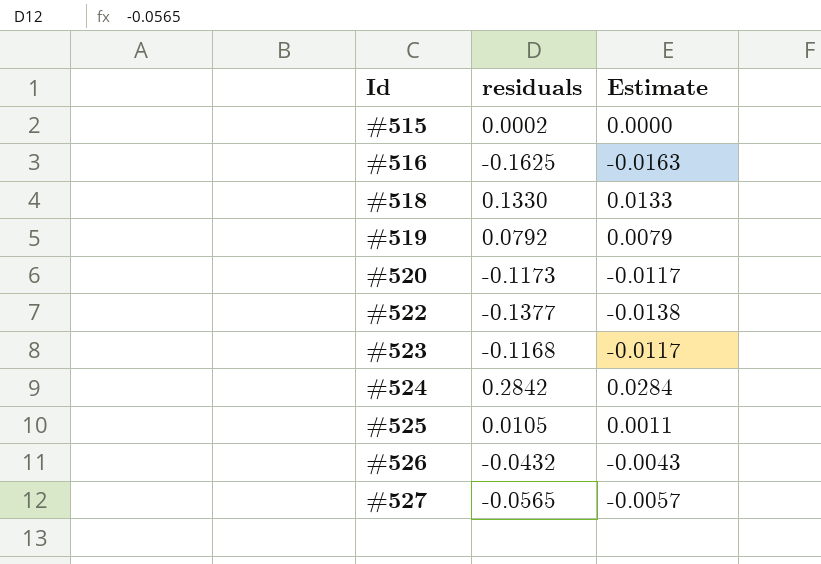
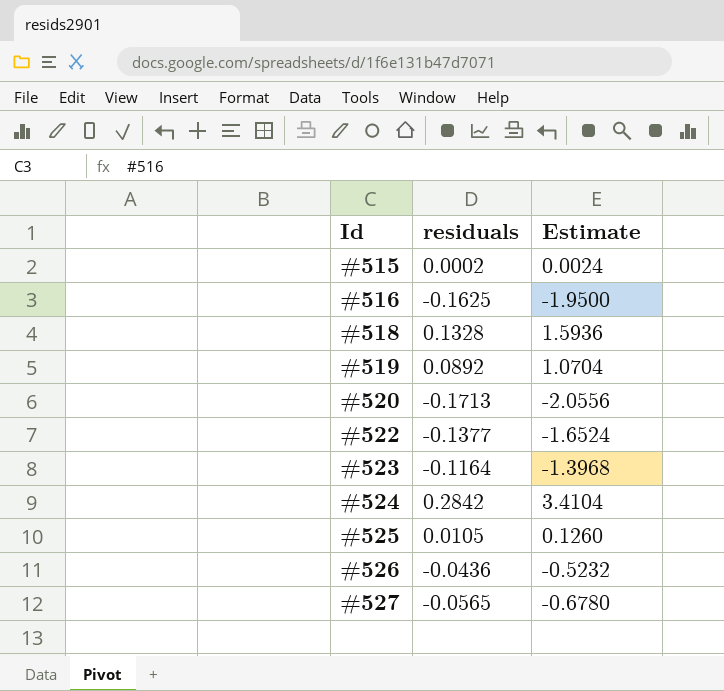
column Estimate | formula: [residuals] * 0.1 -> [residuals] * 12
#518 | residuals: 0.1330 -> 0.1328
#519 | residuals: 0.0792 -> 0.0892
#520 | residuals: -0.1173 -> -0.1713
#523 | residuals: -0.1168 -> -0.1164
#526 | residuals: -0.0432 -> -0.0436

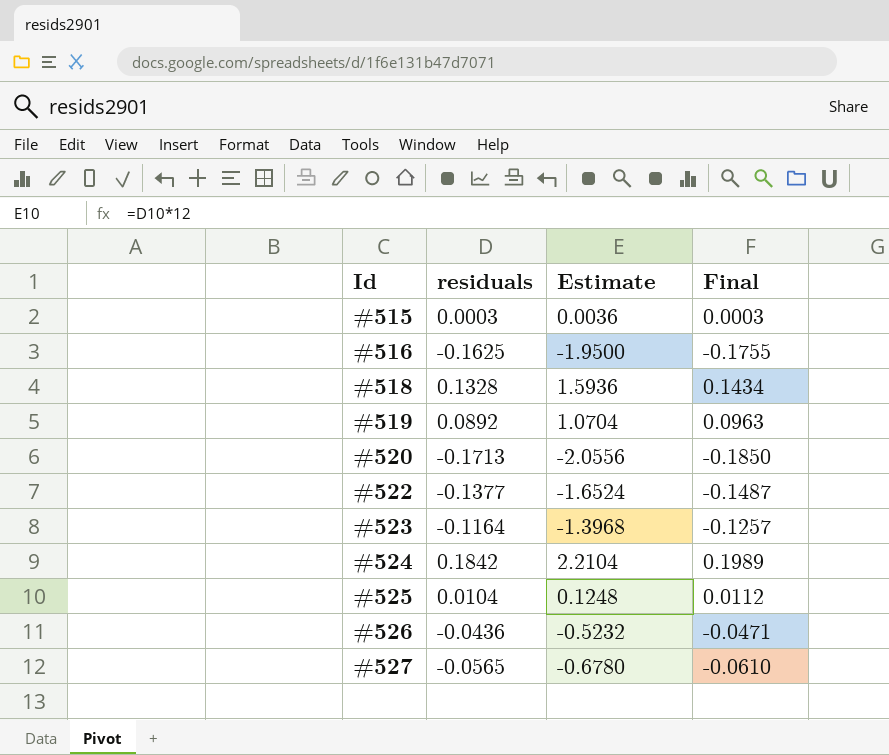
column Final | formula: none -> [residuals] * 1.08
#515 | residuals: 0.0002 -> 0.0003
#515 | Estimate: 0.0024 -> 0.0036
#524 | residuals: 0.2842 -> 0.1842
#524 | Estimate: 3.4104 -> 2.2104
#525 | residuals: 0.0105 -> 0.0104
#525 | Estimate: 0.1260 -> 0.1248

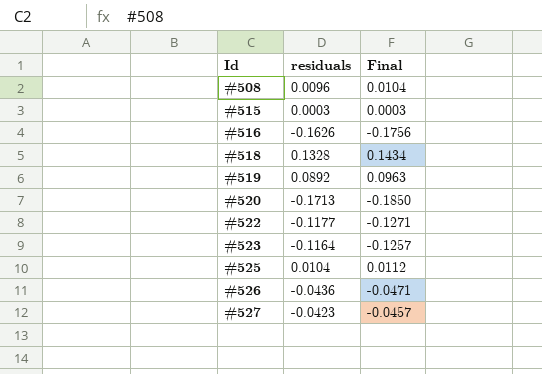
column Estimate | formula: [residuals] * 12 -> none
row #524: 0.1842 | 2.2104 | 0.1989 -> none
row #508: none -> 0.0096 | 0.0104
#516 | residuals: -0.1625 -> -0.1626
#516 | Final: -0.1755 -> -0.1756
#522 | residuals: -0.1377 -> -0.1177
#522 | Final: -0.1487 -> -0.1271
#527 | residuals: -0.0565 -> -0.0423
#527 | Final: -0.0610 -> -0.0457

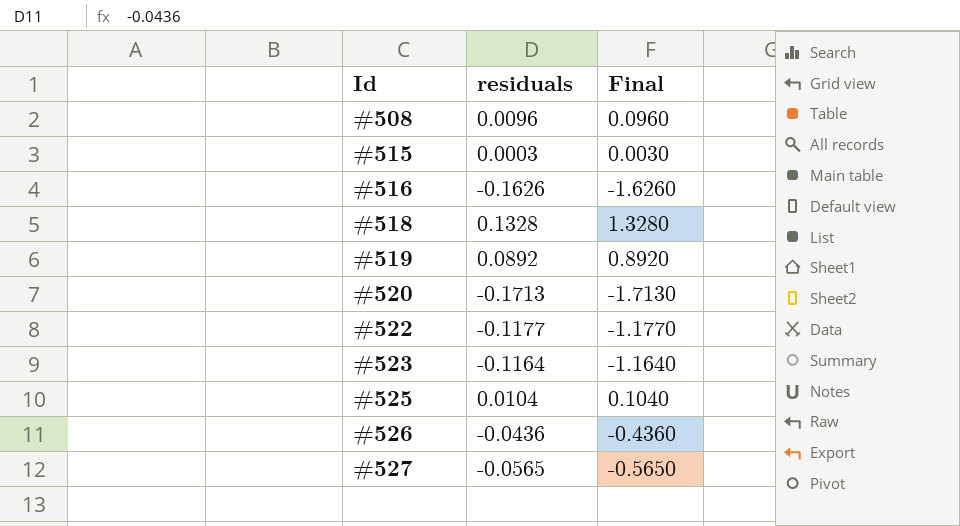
column Final | formula: [residuals] * 1.08 -> [residuals] * 10
#527 | residuals: -0.0423 -> -0.0565

